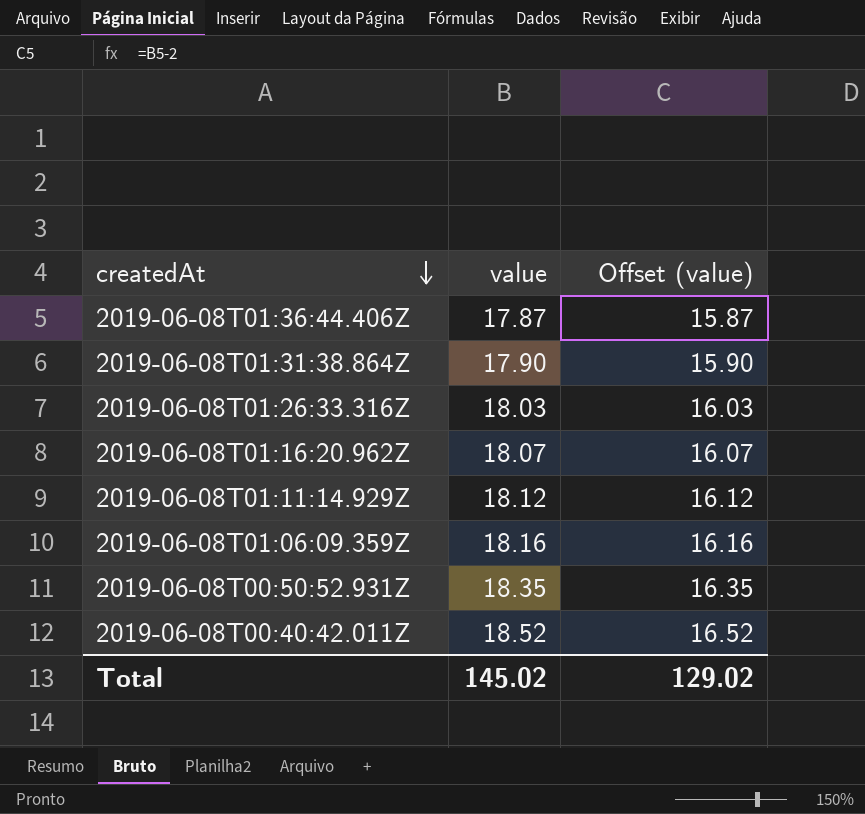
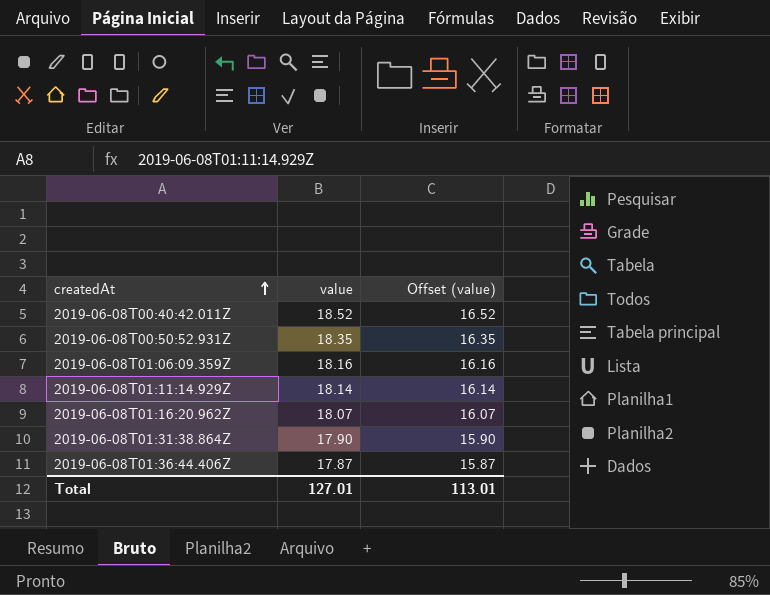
row order: createdAt descending -> createdAt ascending
row 2019-06-08T01:26:33.316Z: 18.03 | 16.03 -> none
2019-06-08T01:11:14.929Z | value: 18.12 -> 18.14
2019-06-08T01:11:14.929Z | Offset (value): 16.12 -> 16.14
Total | value: 145.02 -> 127.01
Total | Offset (value): 129.02 -> 113.01

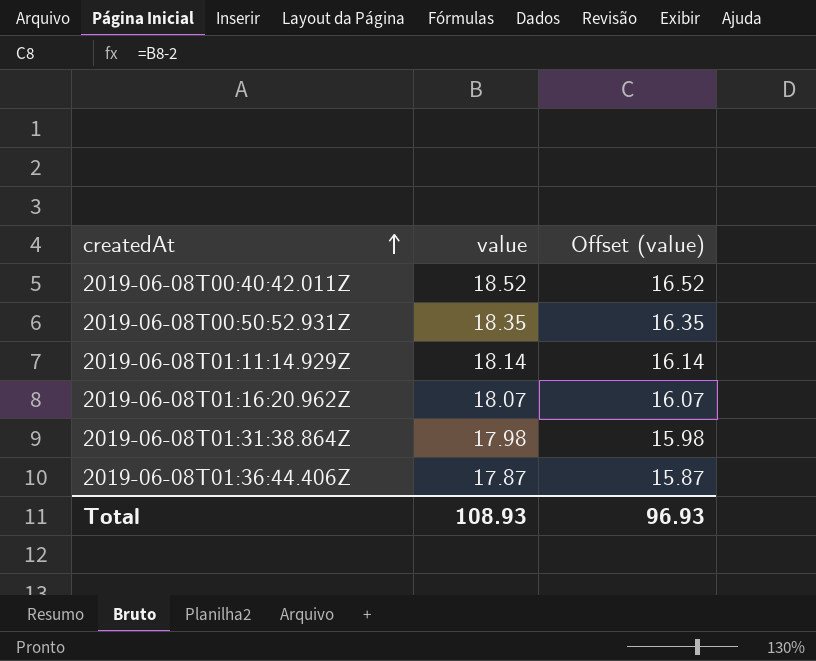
row 2019-06-08T01:06:09.359Z: 18.16 | 16.16 -> none
2019-06-08T01:31:38.864Z | value: 17.90 -> 17.98
2019-06-08T01:31:38.864Z | Offset (value): 15.90 -> 15.98
Total | value: 127.01 -> 108.93
Total | Offset (value): 113.01 -> 96.93

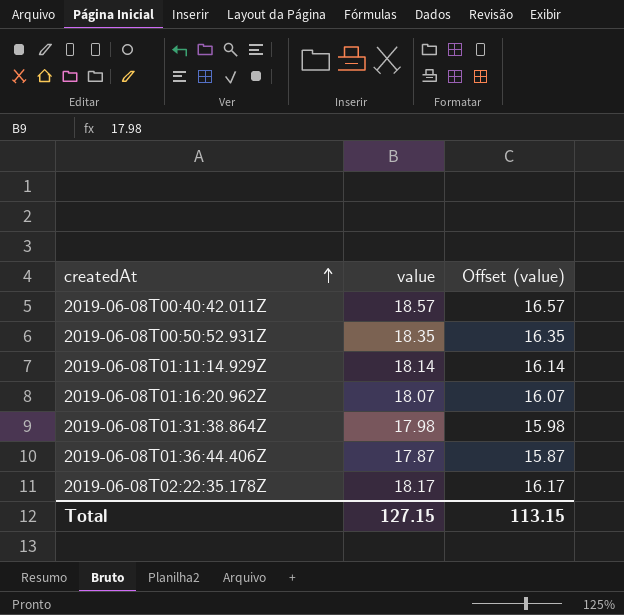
2019-06-08T00:40:42.011Z | value: 18.52 -> 18.57
2019-06-08T00:40:42.011Z | Offset (value): 16.52 -> 16.57
row 2019-06-08T02:22:35.178Z: none -> 18.17 | 16.17
Total | value: 108.93 -> 127.15
Total | Offset (value): 96.93 -> 113.15

